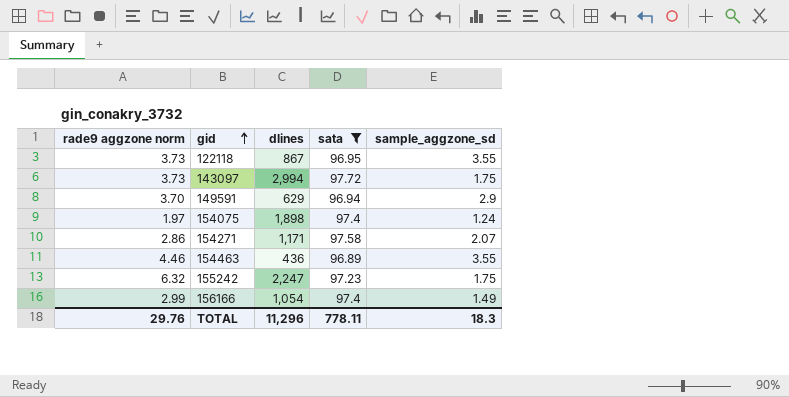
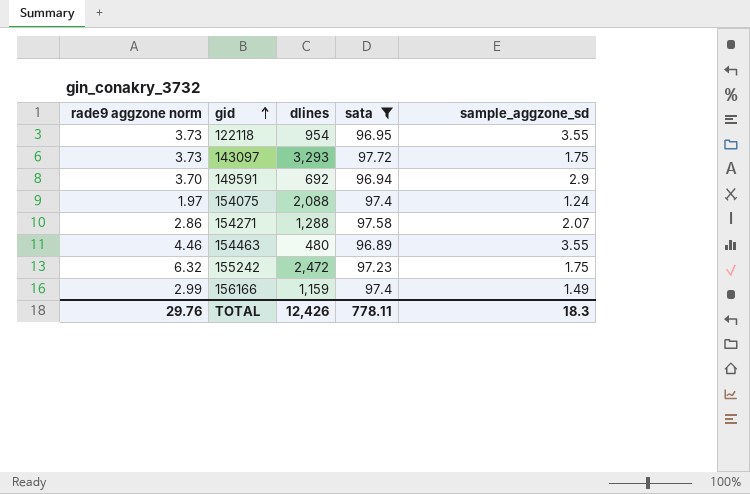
122118 | dlines: 867 -> 954
143097 | dlines: 2,994 -> 3,293
149591 | dlines: 629 -> 692
154075 | dlines: 1,898 -> 2,088
154271 | dlines: 1,171 -> 1,288
154463 | dlines: 436 -> 480
155242 | dlines: 2,247 -> 2,472
156166 | dlines: 1,054 -> 1,159
TOTAL | dlines: 11,296 -> 12,426

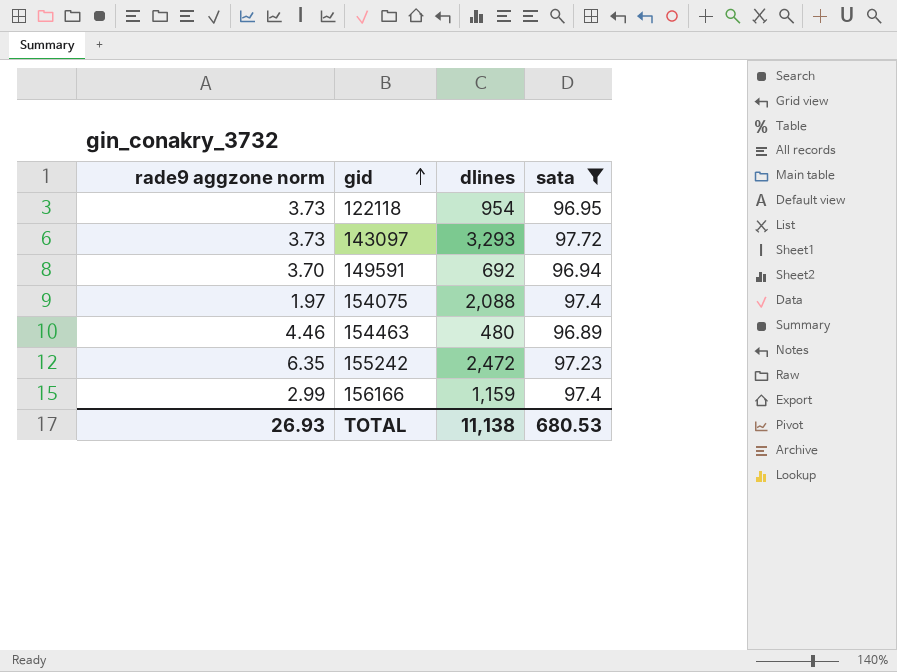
column sample_aggzone_sd | position: 5 -> none
row 154271: 2.86 | 1,288 | 97.58 | 2.07 -> none
155242 | rade9 aggzone norm: 6.32 -> 6.35
TOTAL | rade9 aggzone norm: 29.76 -> 26.93
TOTAL | dlines: 12,426 -> 11,138
TOTAL | sata: 778.11 -> 680.53

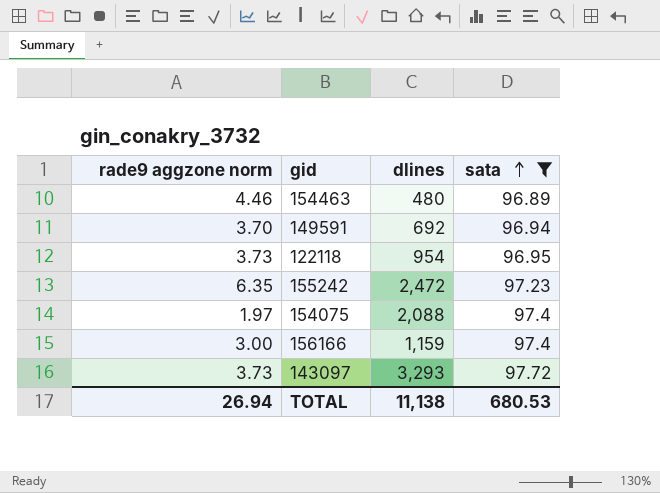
row order: gid ascending -> sata ascending
156166 | rade9 aggzone norm: 2.99 -> 3.00
TOTAL | rade9 aggzone norm: 26.93 -> 26.94

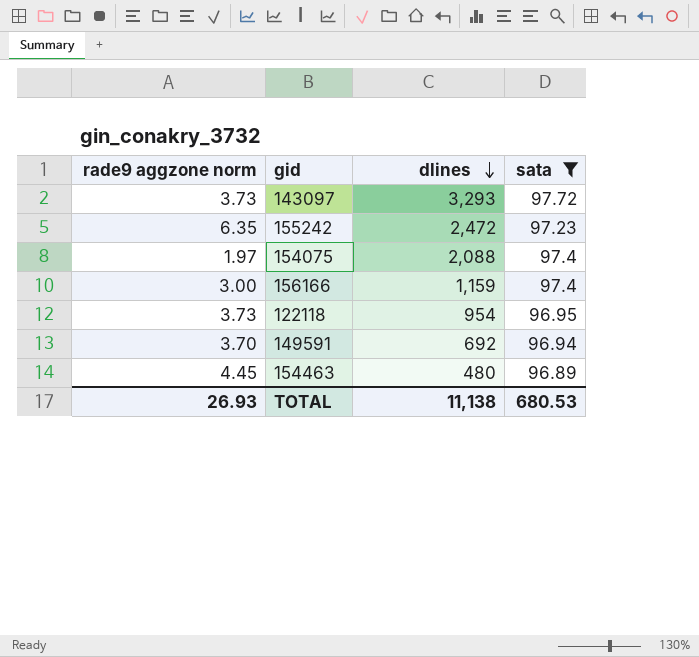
row order: sata ascending -> dlines descending
154463 | rade9 aggzone norm: 4.46 -> 4.45
TOTAL | rade9 aggzone norm: 26.94 -> 26.93

